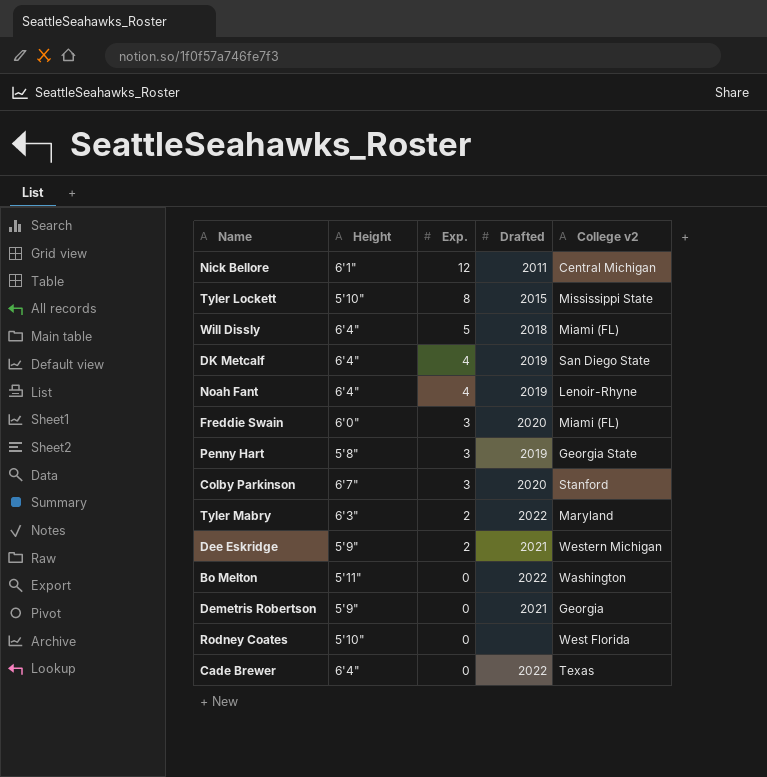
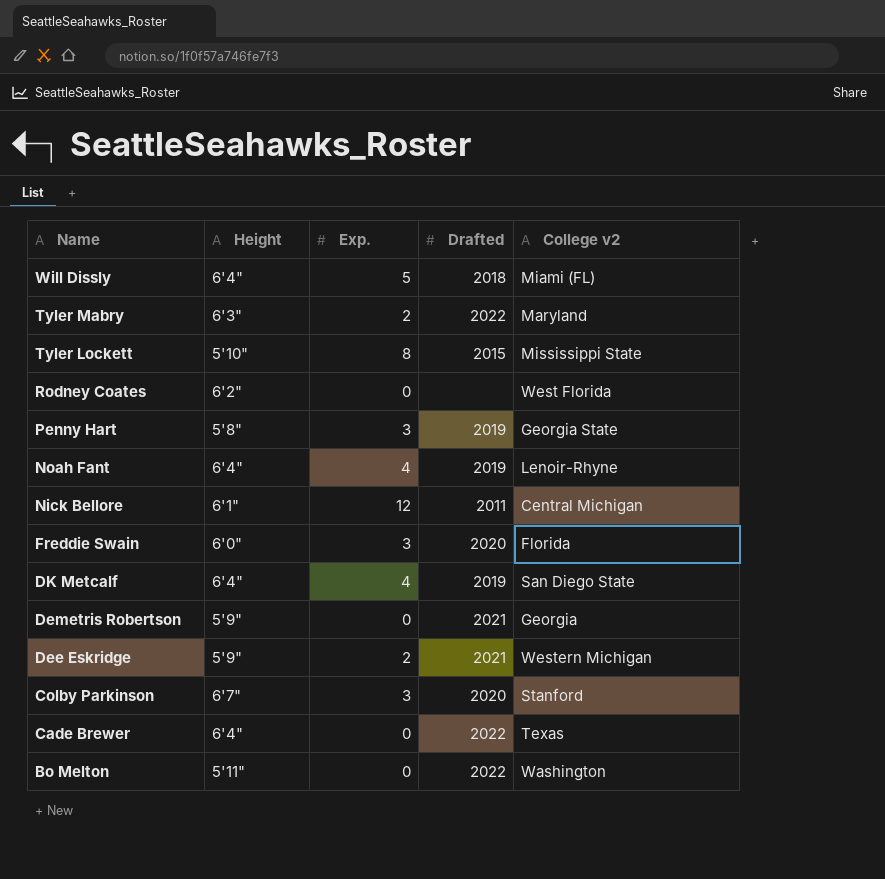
row order: Exp. descending -> Name descending
Rodney Coates | Height: 5'10" -> 6'2"
Freddie Swain | College v2: Miami (FL) -> Florida

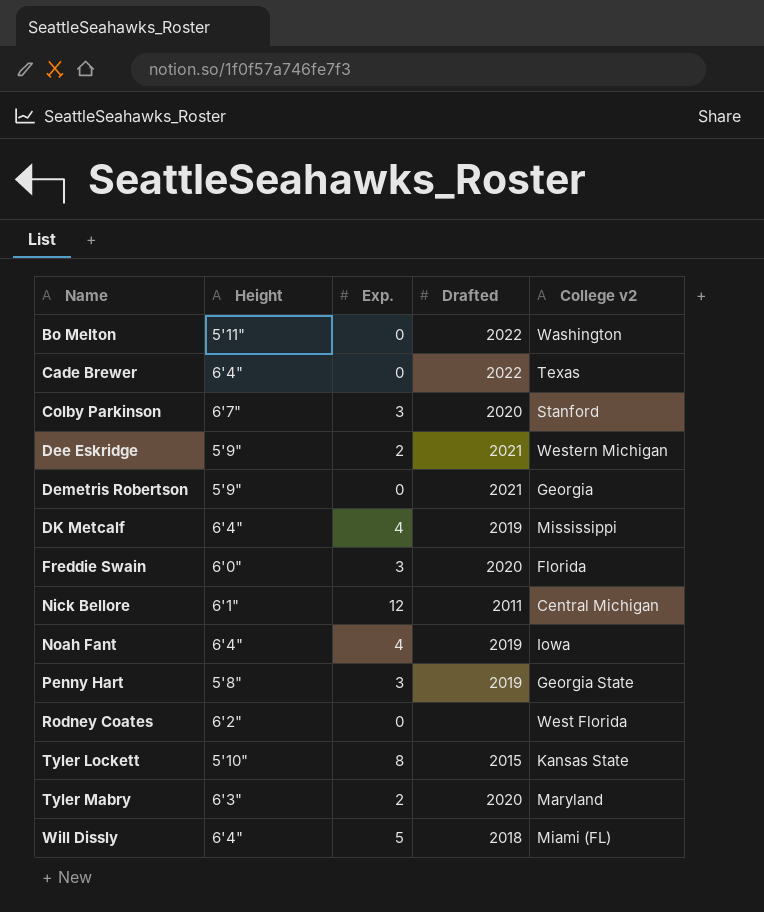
row order: Name descending -> Name ascending
DK Metcalf | College v2: San Diego State -> Mississippi
Noah Fant | College v2: Lenoir-Rhyne -> Iowa
Tyler Lockett | College v2: Mississippi State -> Kansas State
Tyler Mabry | Drafted: 2022 -> 2020

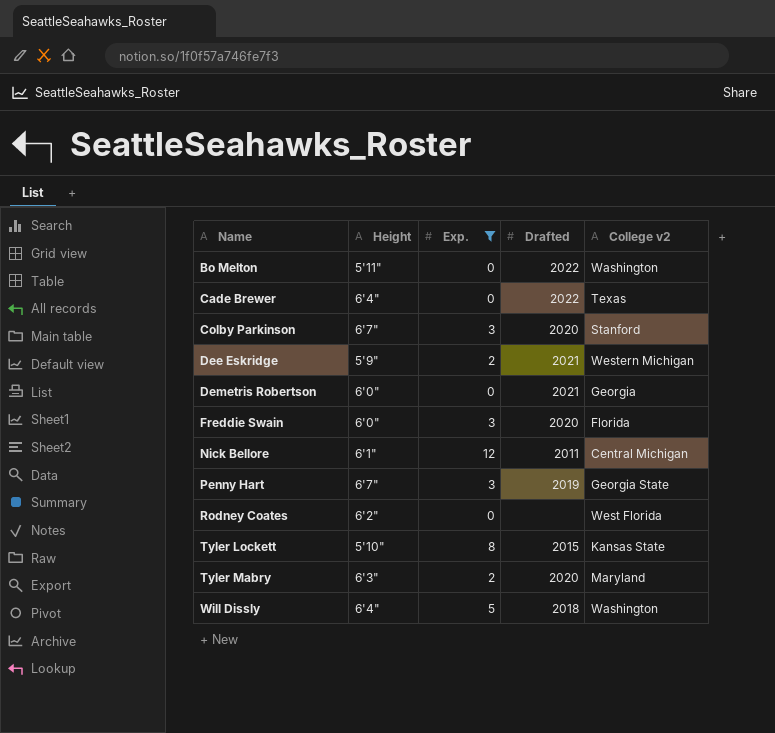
filter: none -> Exp. != 4
Demetris Robertson | Height: 5'9" -> 6'0"
Penny Hart | Height: 5'8" -> 6'7"
Will Dissly | College v2: Miami (FL) -> Washington

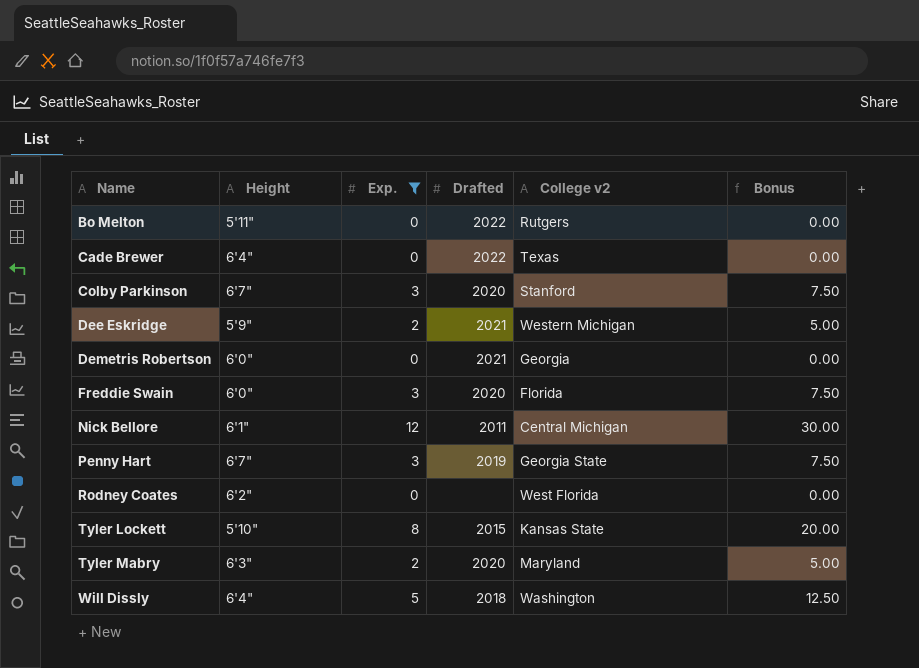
column Bonus | formula: none -> [Exp.] * 2.5
Bo Melton | College v2: Washington -> Rutgers

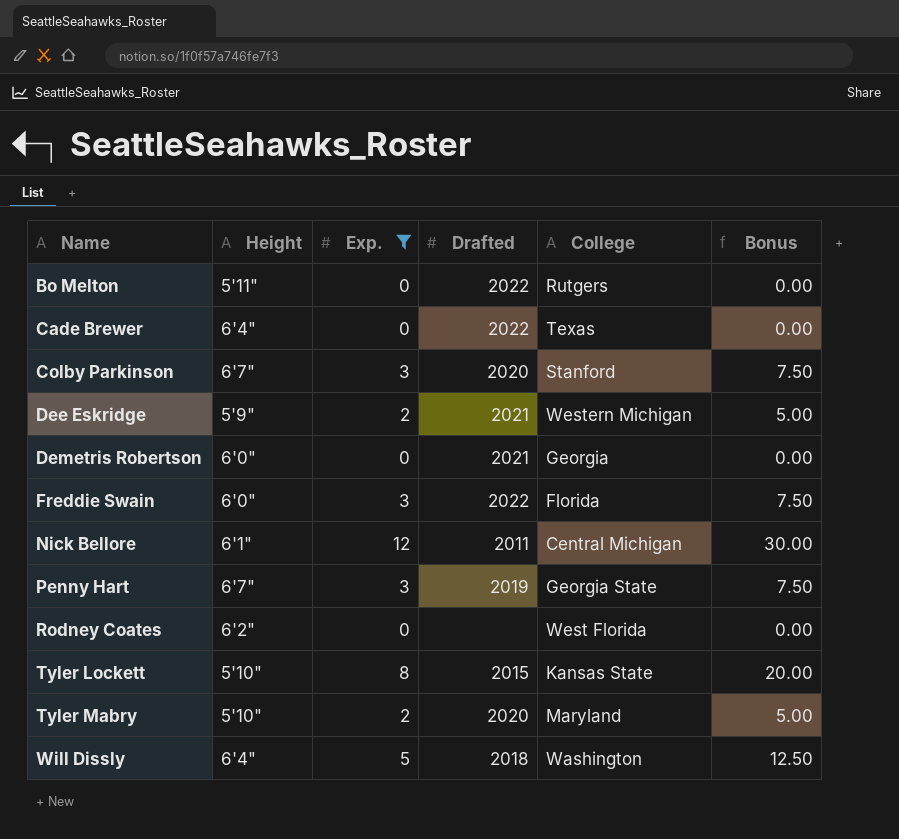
column name: College v2 -> College
Freddie Swain | Drafted: 2020 -> 2022
Tyler Mabry | Height: 6'3" -> 5'10"

